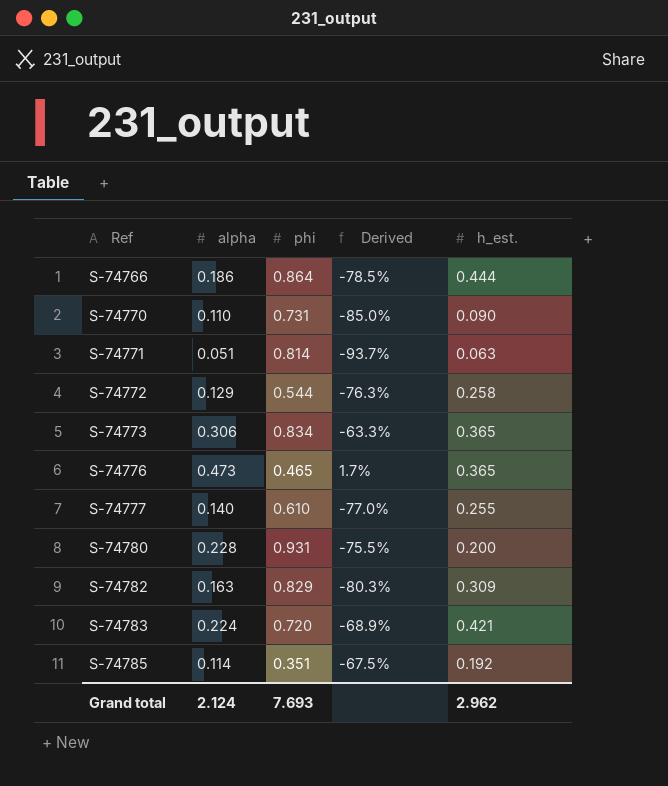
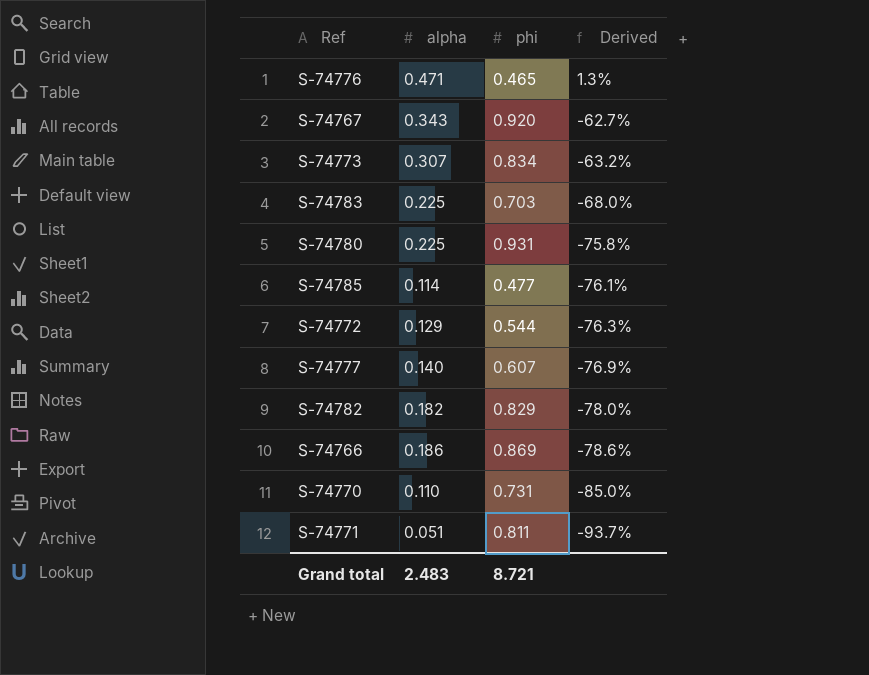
row order: Ref ascending -> Derived descending
column h_est. | position: 5 -> none
S-74776 | alpha: 0.473 -> 0.471
S-74776 | Derived: 1.7% -> 1.3%
row S-74767: none -> 0.343 | 0.920 | -62.7%
S-74773 | alpha: 0.306 -> 0.307
S-74773 | Derived: -63.3% -> -63.2%
S-74783 | alpha: 0.224 -> 0.225
S-74783 | phi: 0.720 -> 0.703
S-74783 | Derived: -68.9% -> -68.0%
S-74780 | alpha: 0.228 -> 0.225
S-74780 | Derived: -75.5% -> -75.8%
S-74785 | phi: 0.351 -> 0.477
S-74785 | Derived: -67.5% -> -76.1%
S-74777 | phi: 0.610 -> 0.607
S-74777 | Derived: -77.0% -> -76.9%
S-74782 | alpha: 0.163 -> 0.182
S-74782 | Derived: -80.3% -> -78.0%
S-74766 | phi: 0.864 -> 0.869
S-74766 | Derived: -78.5% -> -78.6%
S-74771 | phi: 0.814 -> 0.811
Grand total | alpha: 2.124 -> 2.483
Grand total | phi: 7.693 -> 8.721

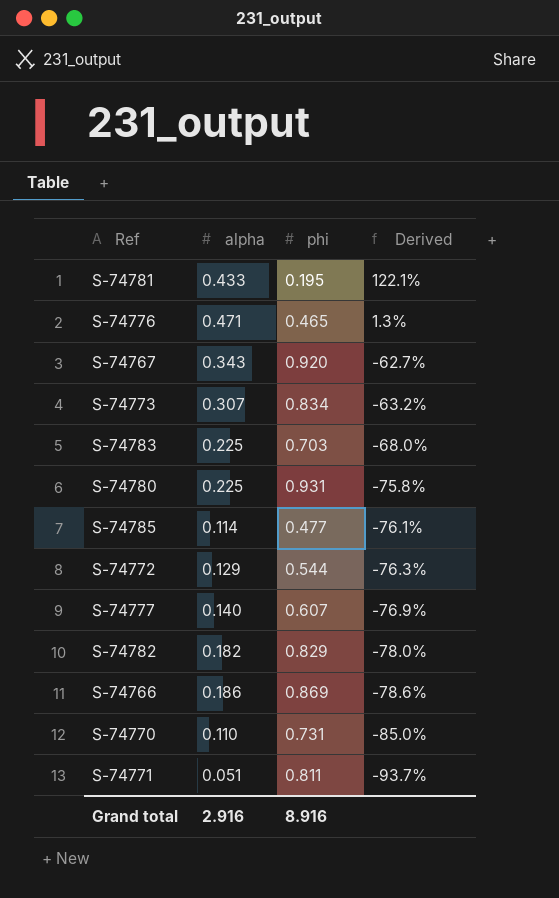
row S-74781: none -> 0.433 | 0.195 | 122.1%
Grand total | alpha: 2.483 -> 2.916
Grand total | phi: 8.721 -> 8.916

